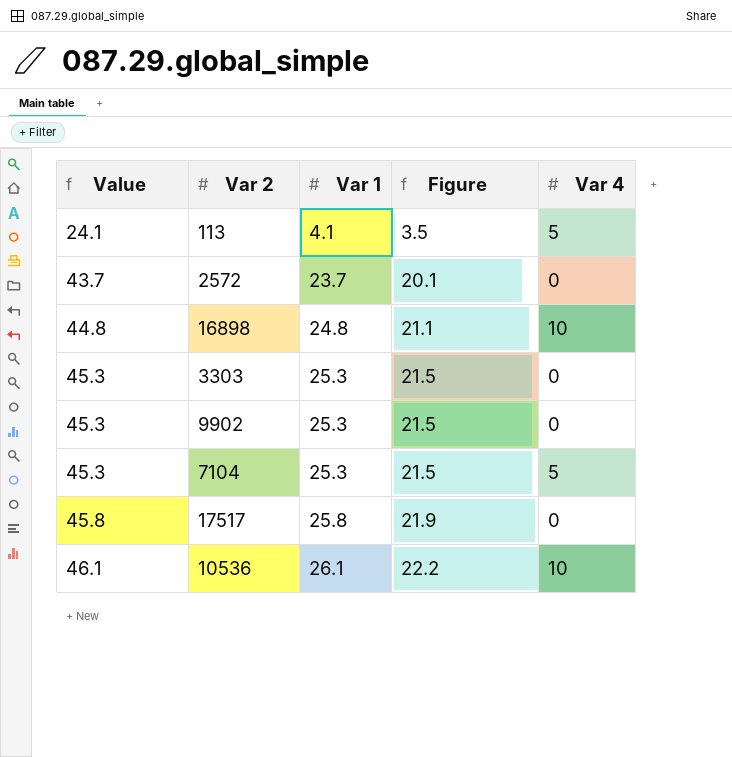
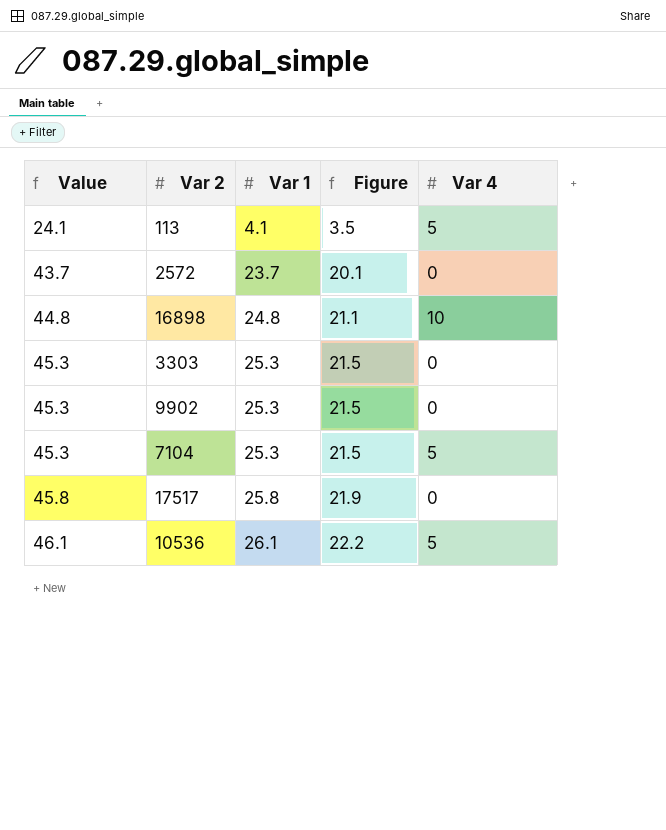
10536 | Var 4: 10 -> 5

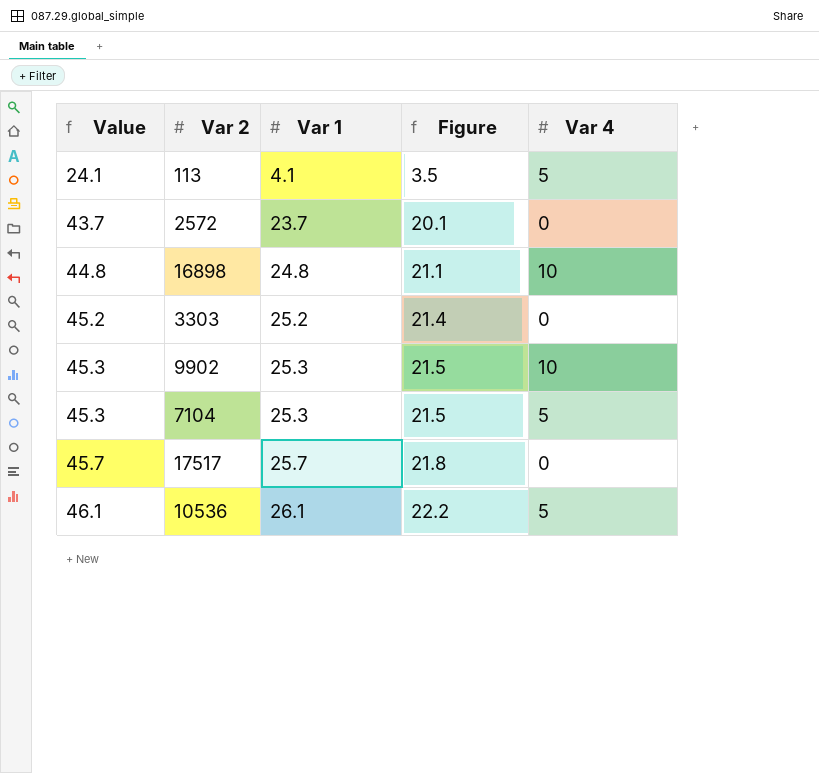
3303 | Value: 45.3 -> 45.2
3303 | Var 1: 25.3 -> 25.2
3303 | Figure: 21.5 -> 21.4
9902 | Var 4: 0 -> 10
17517 | Value: 45.8 -> 45.7
17517 | Var 1: 25.8 -> 25.7
17517 | Figure: 21.9 -> 21.8

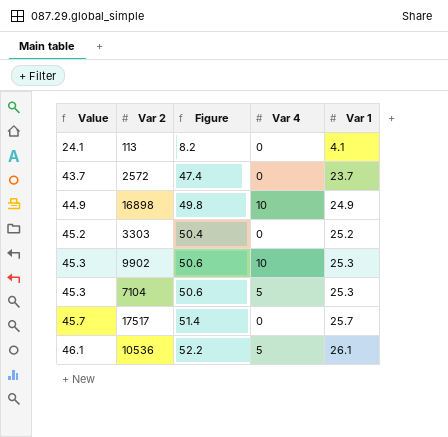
column Figure | formula: [Var 1] * 0.85 -> [Var 1] * 2
column Var 1 | position: 3 -> 5
113 | Var 4: 5 -> 0
16898 | Value: 44.8 -> 44.9
16898 | Var 1: 24.8 -> 24.9

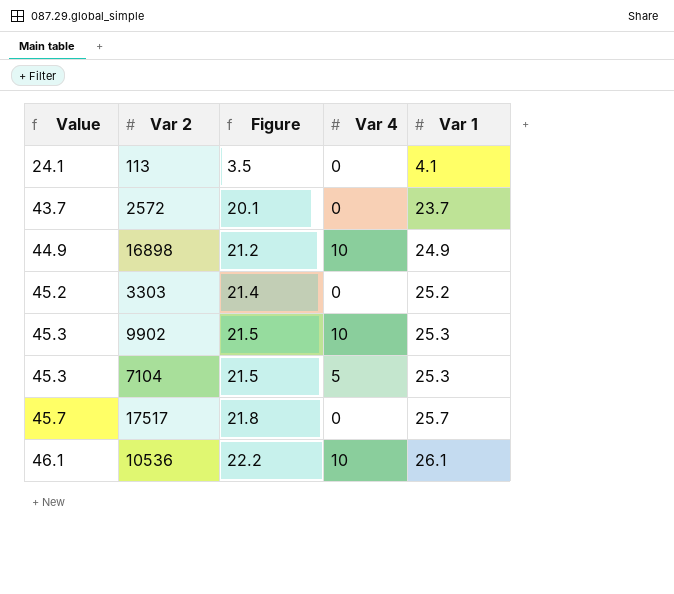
column Figure | formula: [Var 1] * 2 -> [Var 1] * 0.85
10536 | Var 4: 5 -> 10

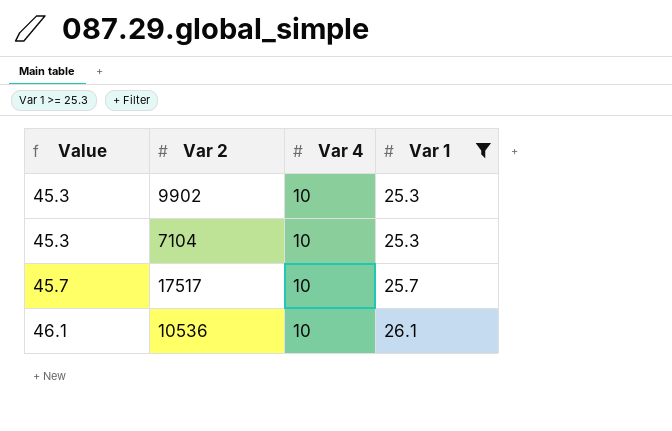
filter: none -> Var 1 >= 25.3
column Figure | formula: [Var 1] * 0.85 -> none
7104 | Var 4: 5 -> 10
17517 | Var 4: 0 -> 10

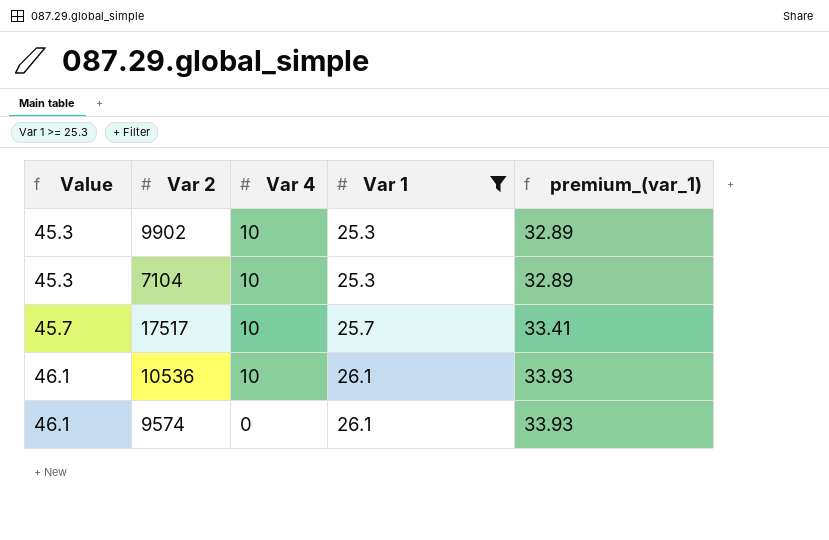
column premium_(var_1) | formula: none -> [Var 1] * 1.3
row 9574: none -> 46.1 | 0 | 26.1 | 33.93

